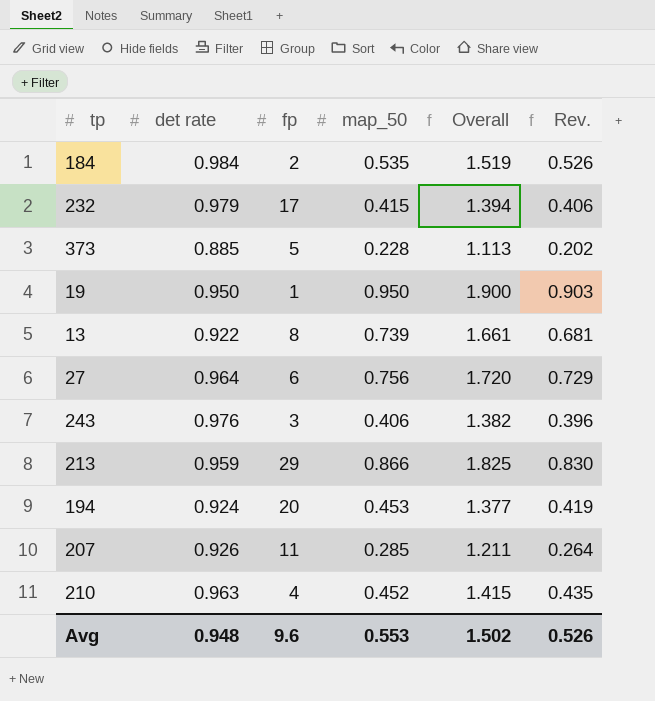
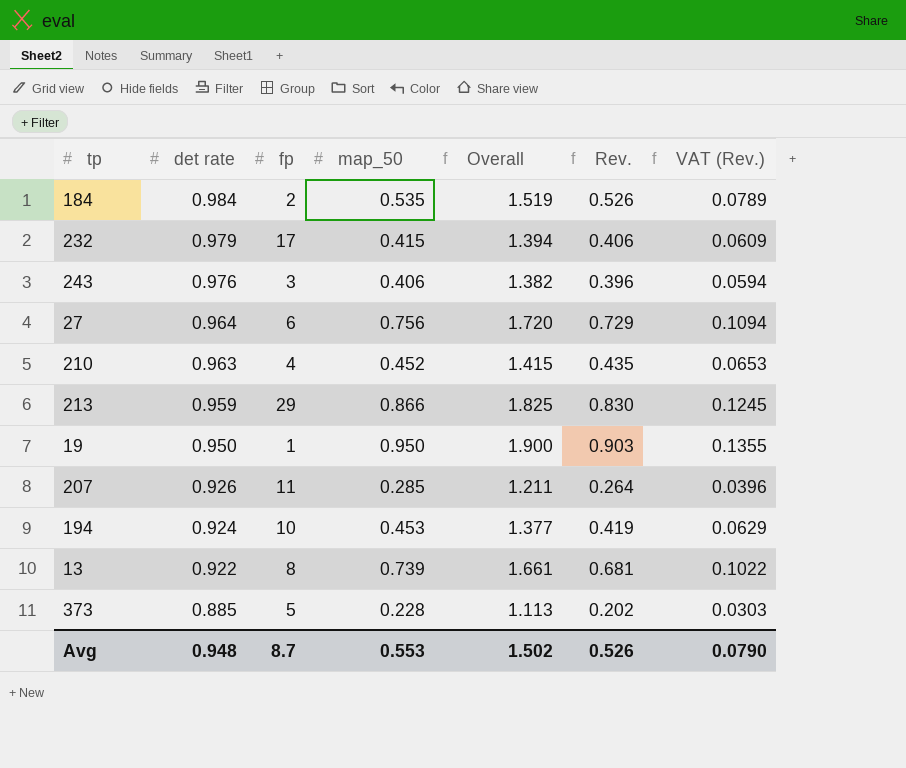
row order: none -> det rate descending
column VAT (Rev.) | formula: none -> [Rev.] * 0.15
194 | fp: 20 -> 10
Avg | fp: 9.6 -> 8.7

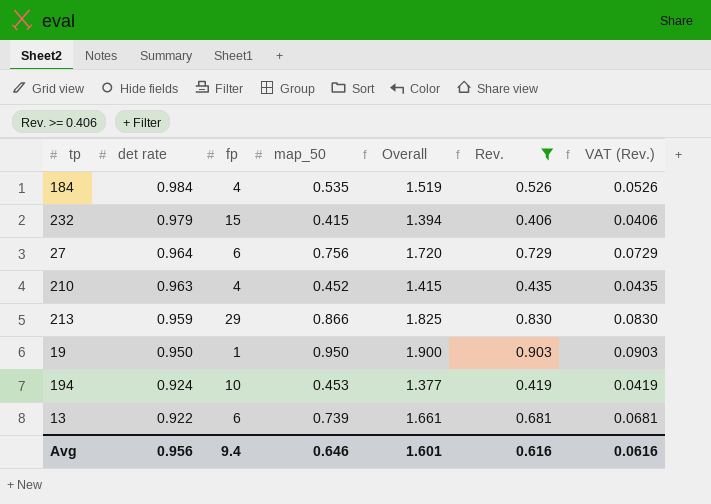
filter: none -> Rev. >= 0.406
column VAT (Rev.) | formula: [Rev.] * 0.15 -> [Rev.] * 0.1
184 | fp: 2 -> 4
232 | fp: 17 -> 15
13 | fp: 8 -> 6
Avg | det rate: 0.948 -> 0.956
Avg | fp: 8.7 -> 9.4
Avg | map_50: 0.553 -> 0.646
Avg | Overall: 1.502 -> 1.601
Avg | Rev.: 0.526 -> 0.616
Avg | VAT (Rev.): 0.0790 -> 0.0616

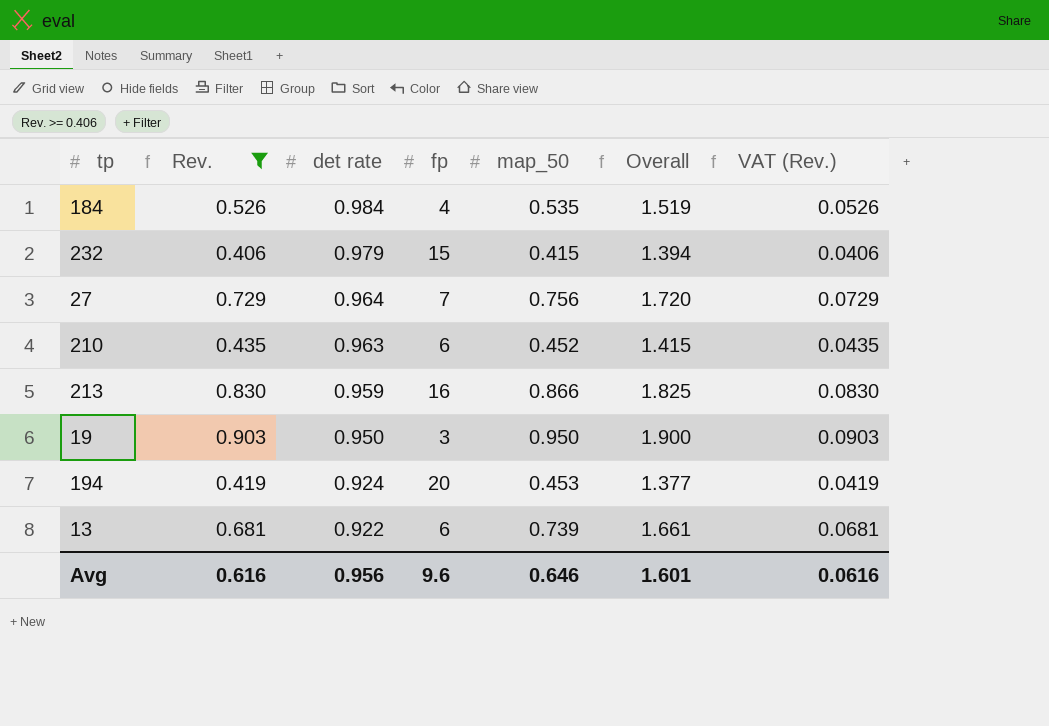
column Rev. | position: 6 -> 2
27 | fp: 6 -> 7
210 | fp: 4 -> 6
213 | fp: 29 -> 16
19 | fp: 1 -> 3
194 | fp: 10 -> 20
Avg | fp: 9.4 -> 9.6

